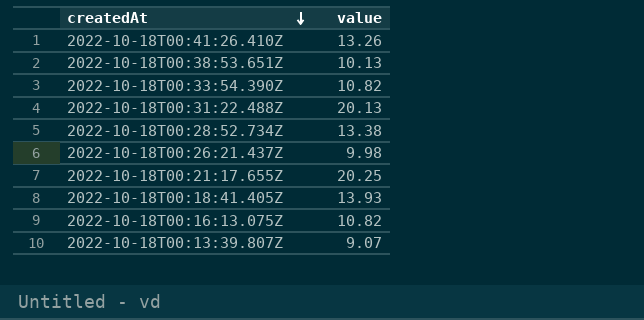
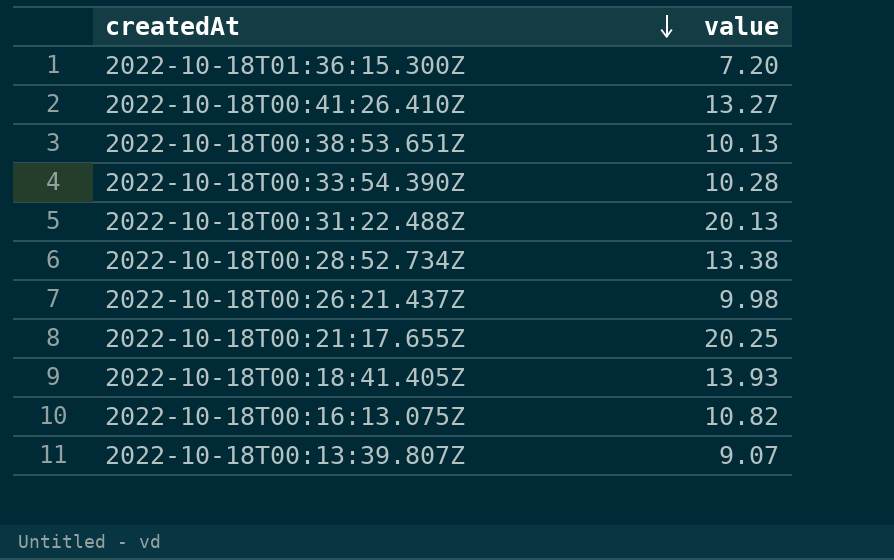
row 2022-10-18T01:36:15.300Z: none -> 7.20
2022-10-18T00:41:26.410Z | value: 13.26 -> 13.27
2022-10-18T00:33:54.390Z | value: 10.82 -> 10.28

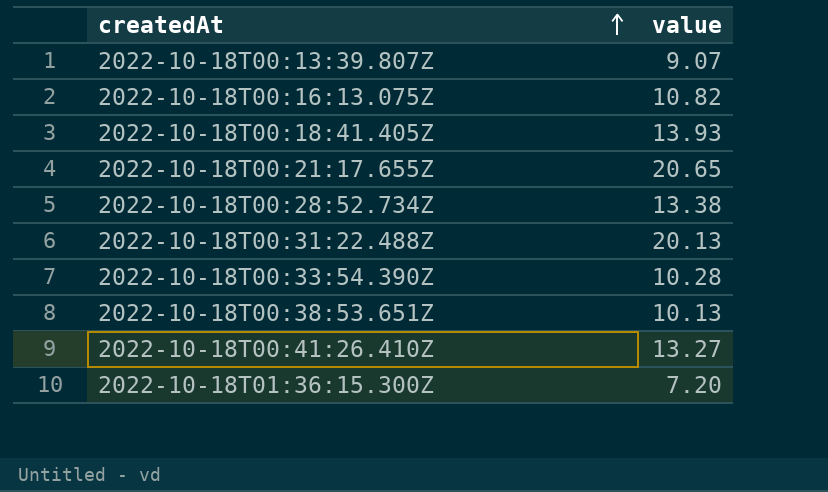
row order: createdAt descending -> createdAt ascending
row 2022-10-18T00:26:21.437Z: 9.98 -> none
2022-10-18T00:21:17.655Z | value: 20.25 -> 20.65

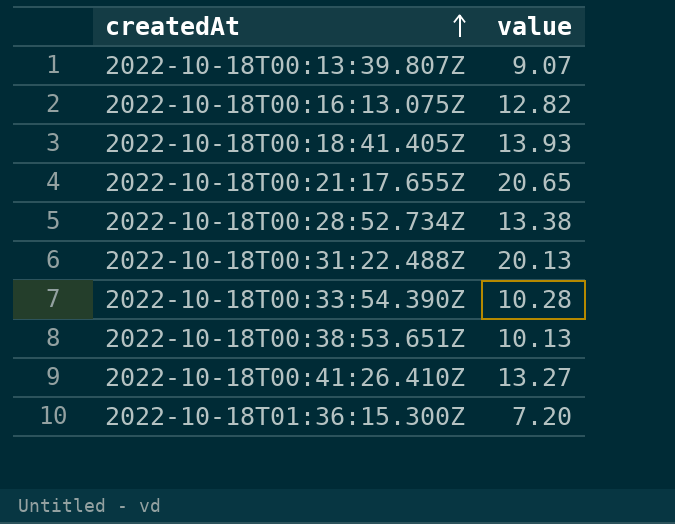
2022-10-18T00:16:13.075Z | value: 10.82 -> 12.82

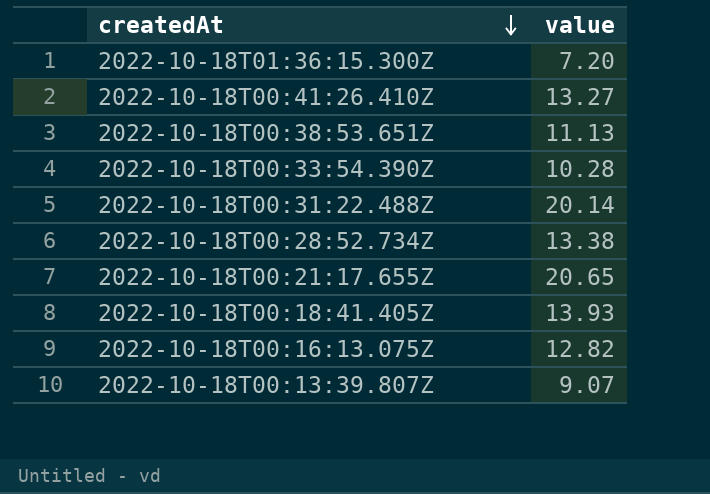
row order: createdAt ascending -> createdAt descending
2022-10-18T00:38:53.651Z | value: 10.13 -> 11.13
2022-10-18T00:31:22.488Z | value: 20.13 -> 20.14

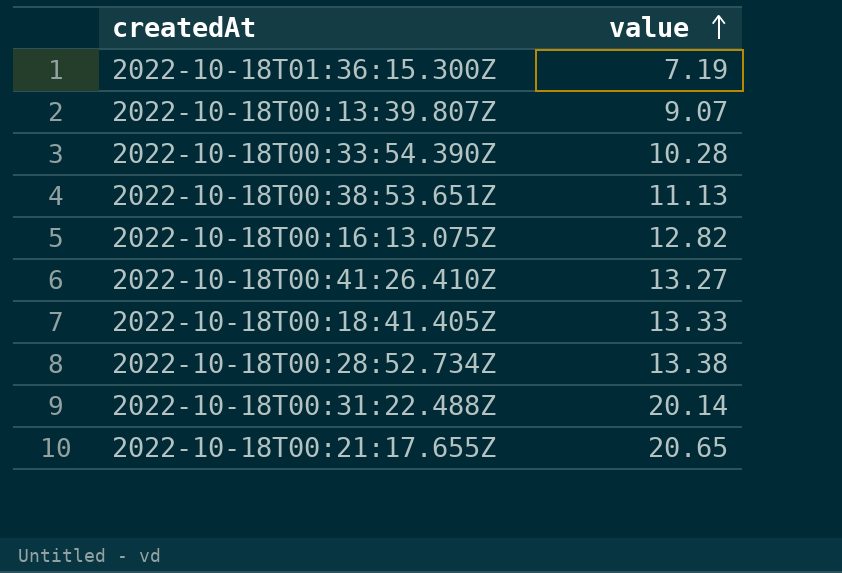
row order: createdAt descending -> value ascending
2022-10-18T01:36:15.300Z | value: 7.20 -> 7.19
2022-10-18T00:18:41.405Z | value: 13.93 -> 13.33

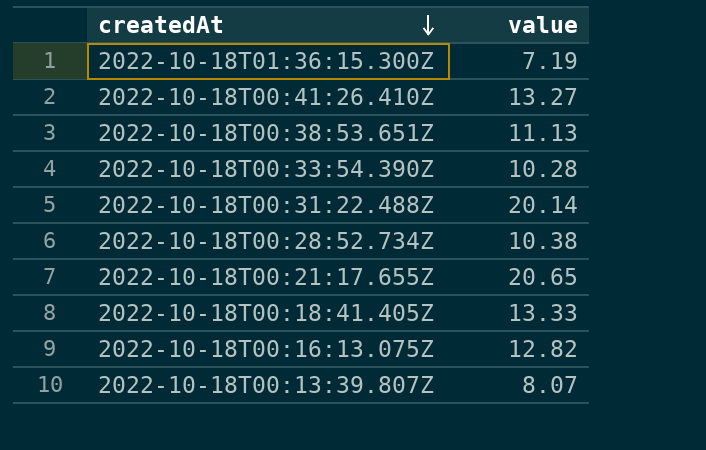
row order: value ascending -> createdAt descending
2022-10-18T00:28:52.734Z | value: 13.38 -> 10.38
2022-10-18T00:13:39.807Z | value: 9.07 -> 8.07

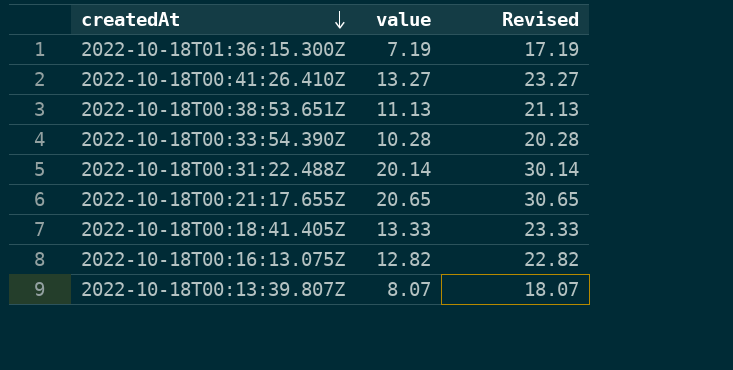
column Revised | formula: none -> [value] + 10
row 2022-10-18T00:28:52.734Z: 10.38 -> none

